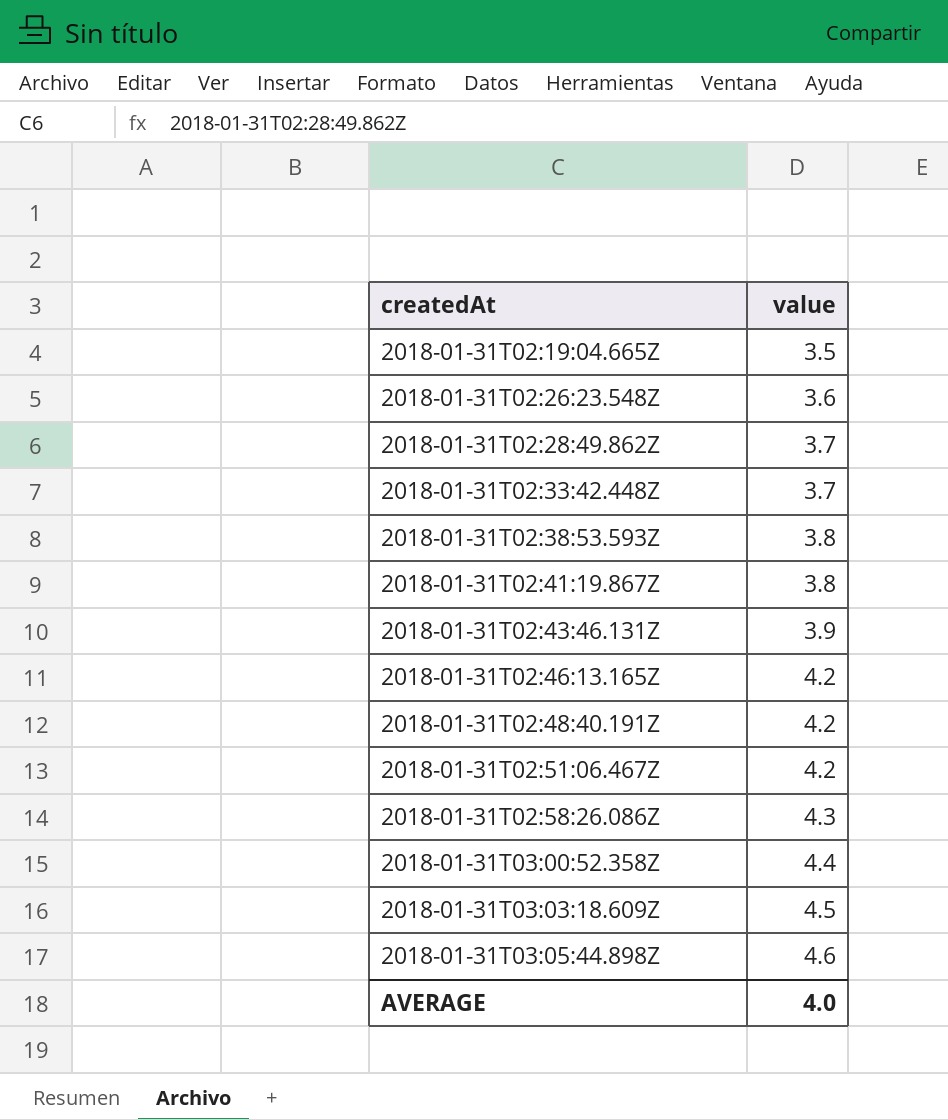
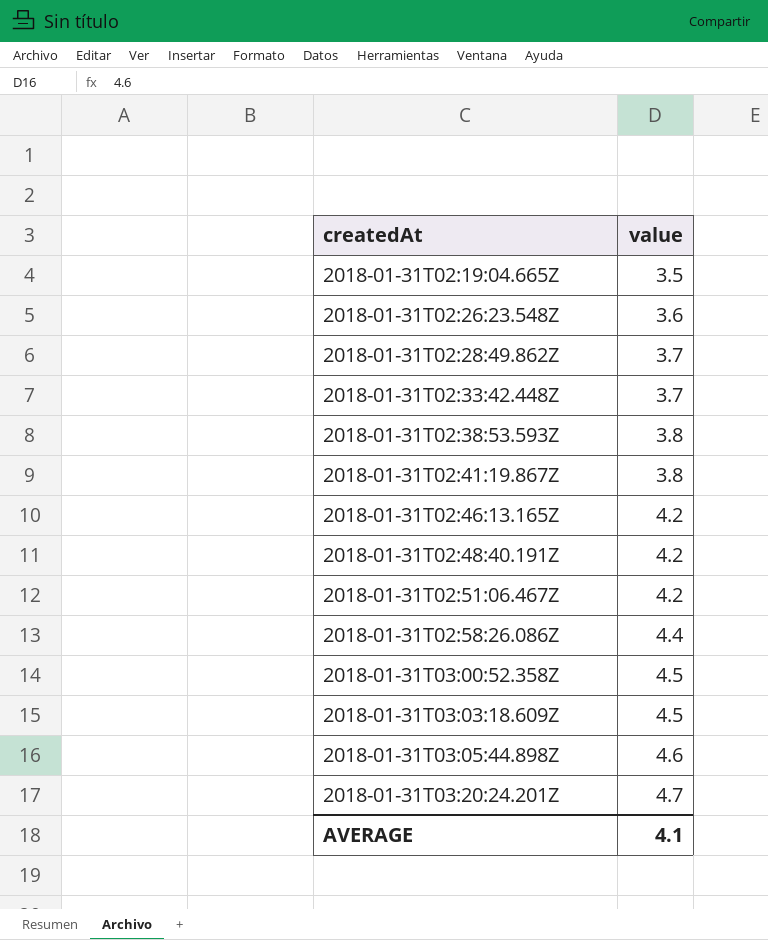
row 2018-01-31T02:43:46.131Z: 3.9 -> none
2018-01-31T02:58:26.086Z | value: 4.3 -> 4.4
2018-01-31T03:00:52.358Z | value: 4.4 -> 4.5
row 2018-01-31T03:20:24.201Z: none -> 4.7
AVERAGE | value: 4.0 -> 4.1

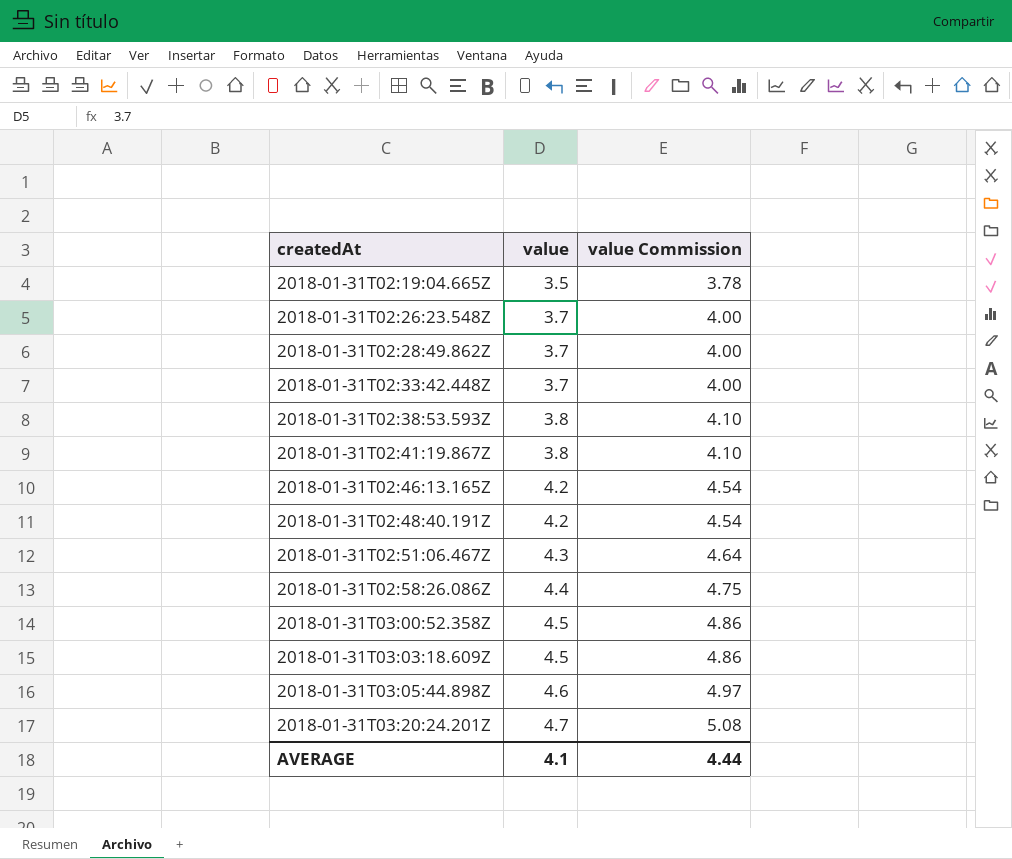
column value Commission | formula: none -> [value] * 1.08
2018-01-31T02:26:23.548Z | value: 3.6 -> 3.7
2018-01-31T02:51:06.467Z | value: 4.2 -> 4.3

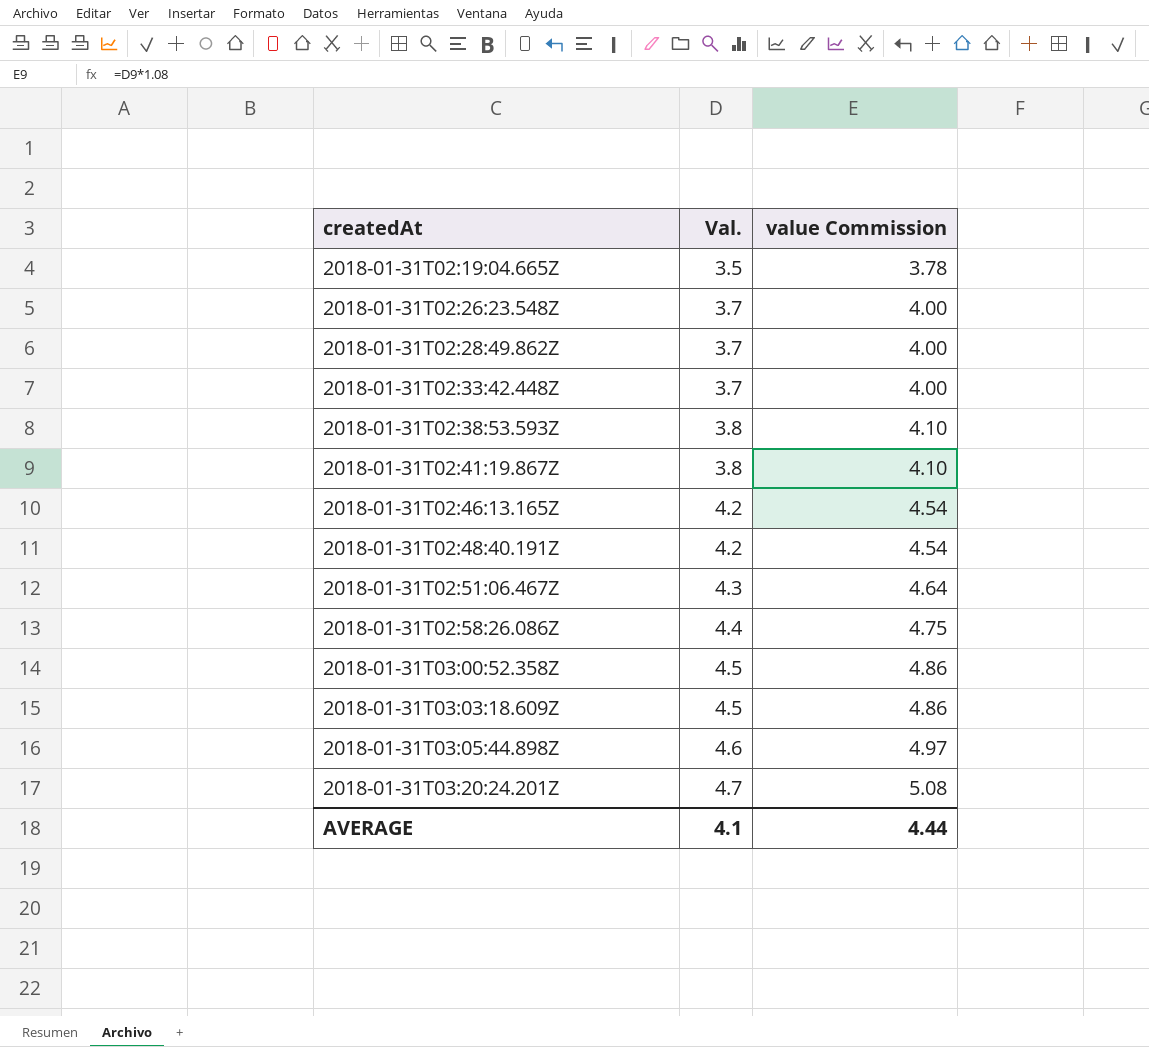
column name: value -> Val.

